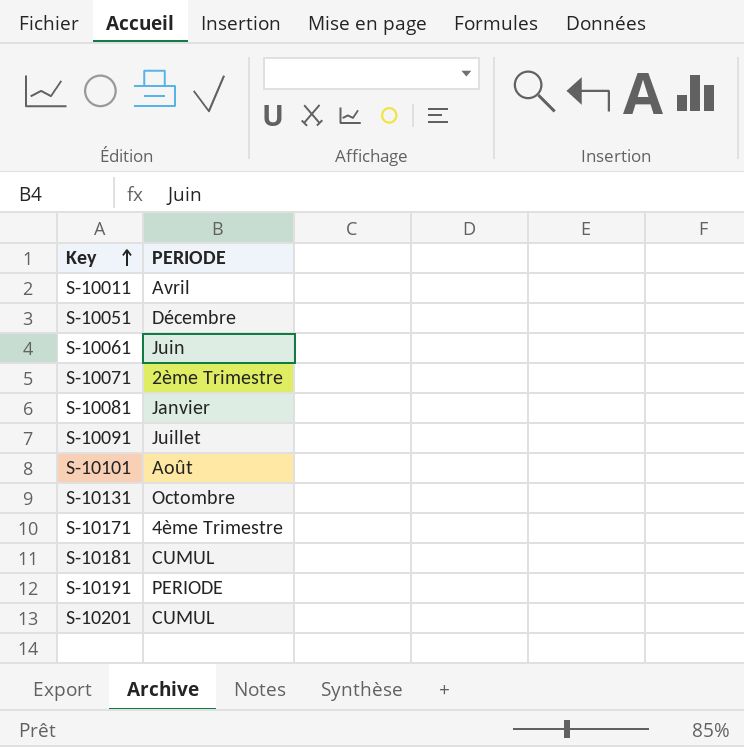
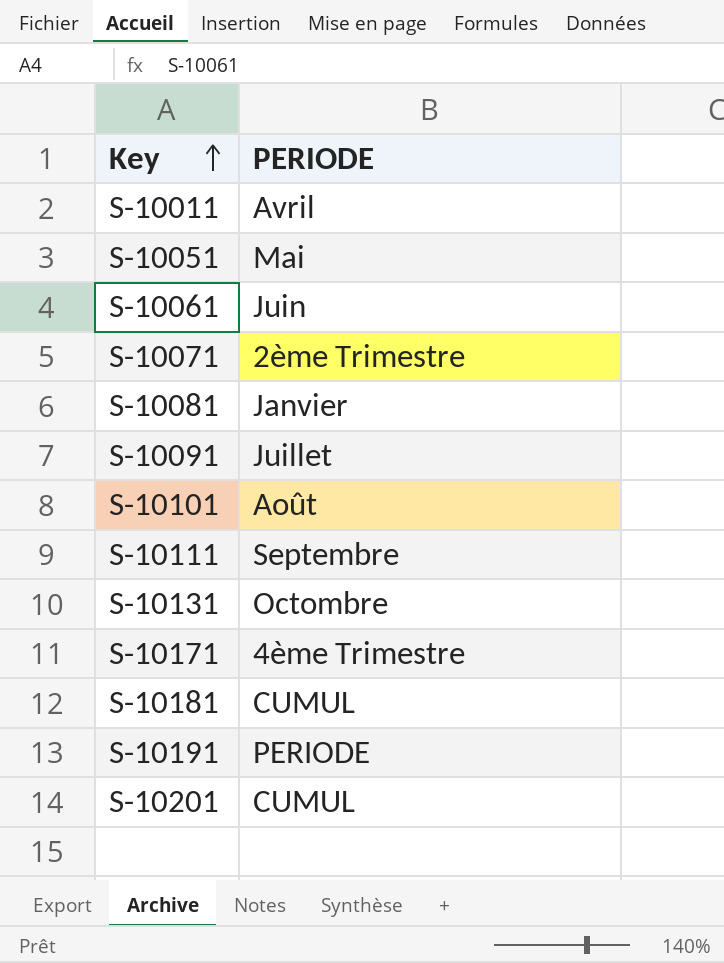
S-10051 | PERIODE: Décembre -> Mai
row S-10111: none -> Septembre

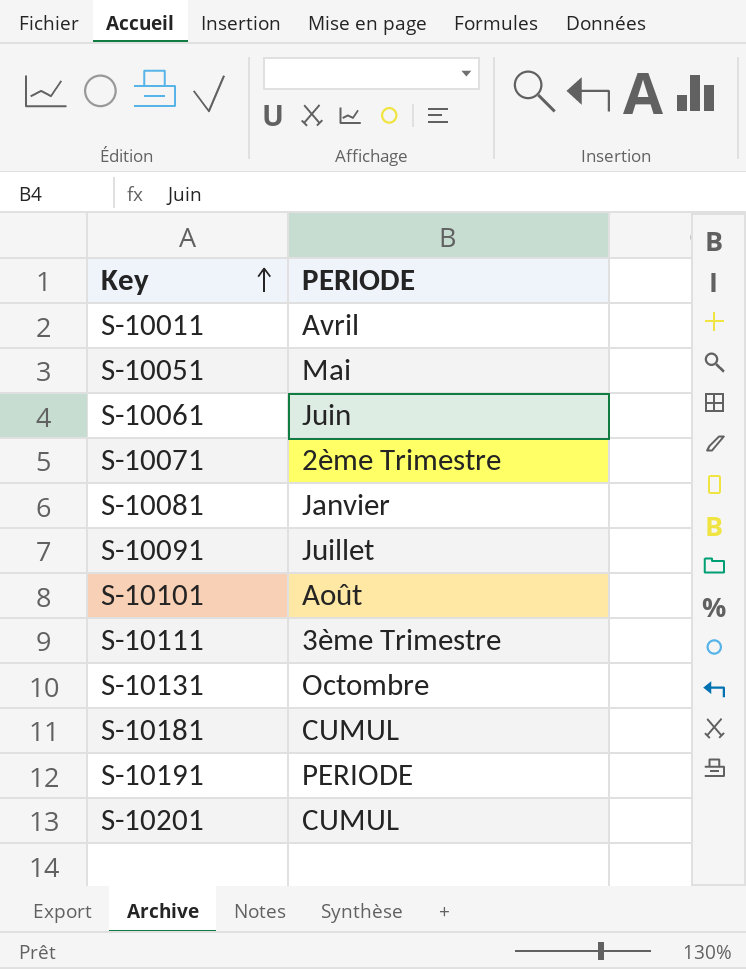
row S-10171: 4ème Trimestre -> none
S-10111 | PERIODE: Septembre -> 3ème Trimestre

